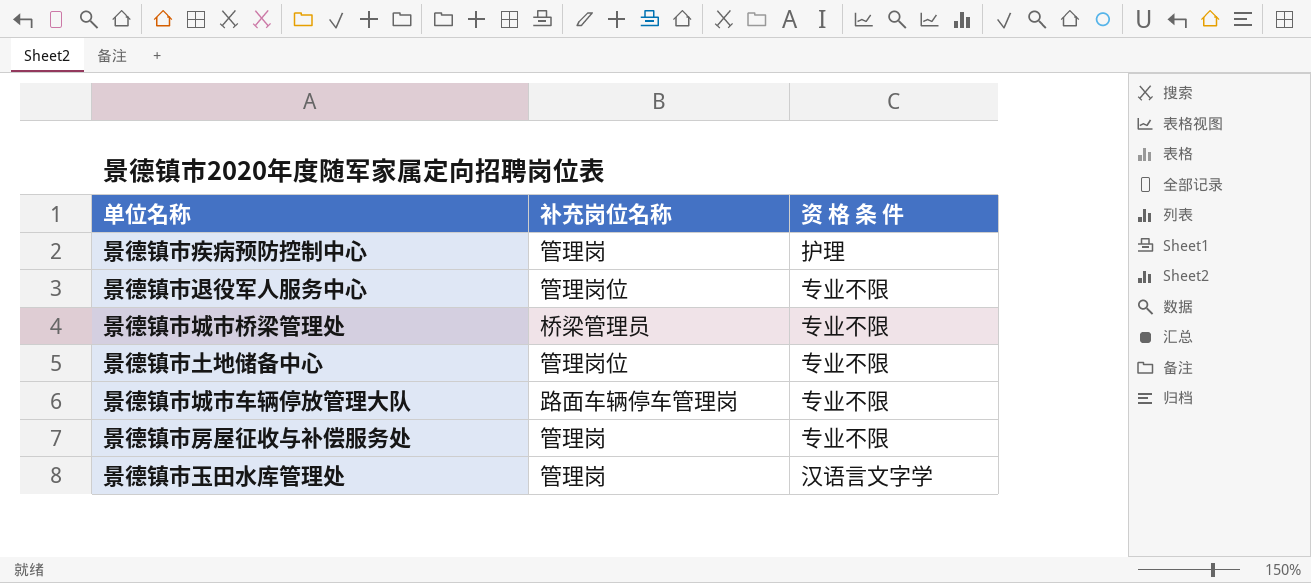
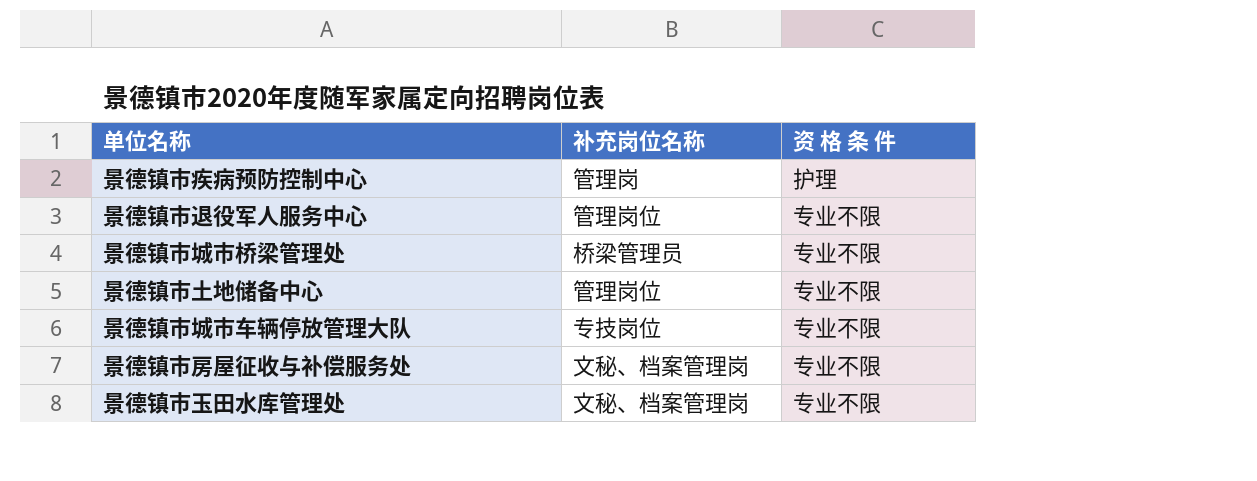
景德镇市城市车辆停放管理大队 | 补充岗位名称: 路面车辆停车管理岗 -> 专技岗位
景德镇市房屋征收与补偿服务处 | 补充岗位名称: 管理岗 -> 文秘、档案管理岗
景德镇市玉田水库管理处 | 补充岗位名称: 管理岗 -> 文秘、档案管理岗
景德镇市玉田水库管理处 | 资 格 条 件: 汉语言文字学 -> 专业不限

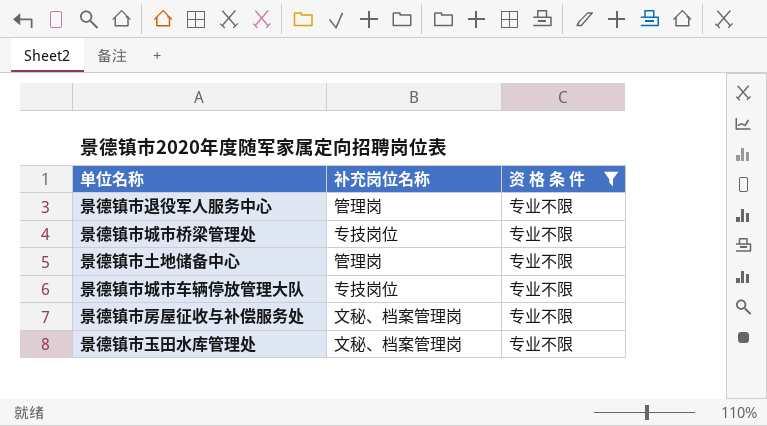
filter: none -> 资 格 条 件 = 专业不限
景德镇市退役军人服务中心 | 补充岗位名称: 管理岗位 -> 管理岗
景德镇市城市桥梁管理处 | 补充岗位名称: 桥梁管理员 -> 专技岗位
景德镇市土地储备中心 | 补充岗位名称: 管理岗位 -> 管理岗

